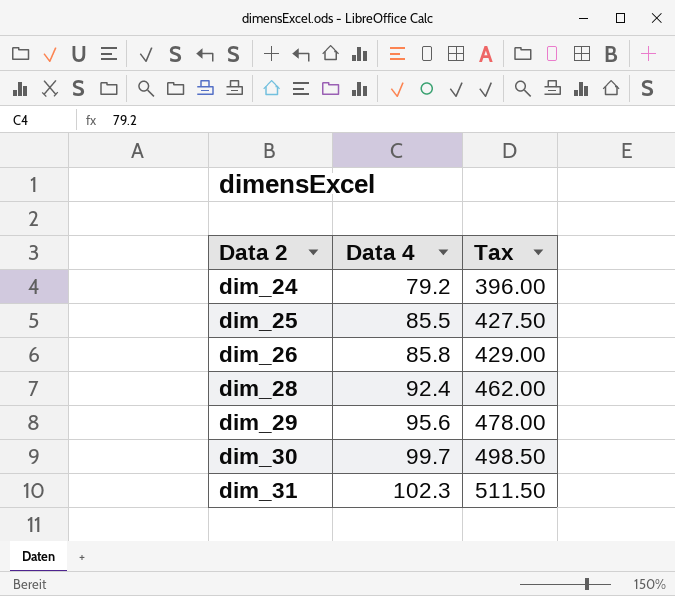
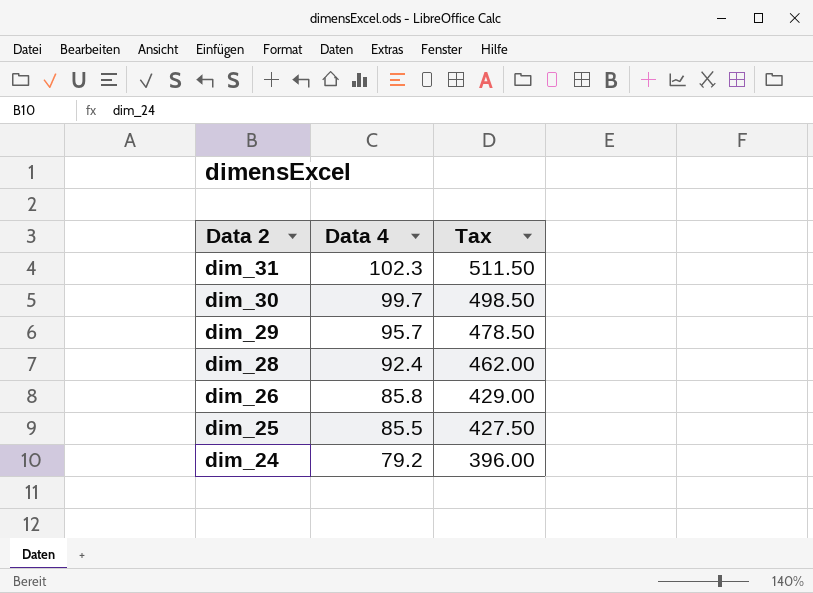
row order: Data 2 ascending -> Data 2 descending
dim_29 | Data 4: 95.6 -> 95.7
dim_29 | Tax: 478.00 -> 478.50

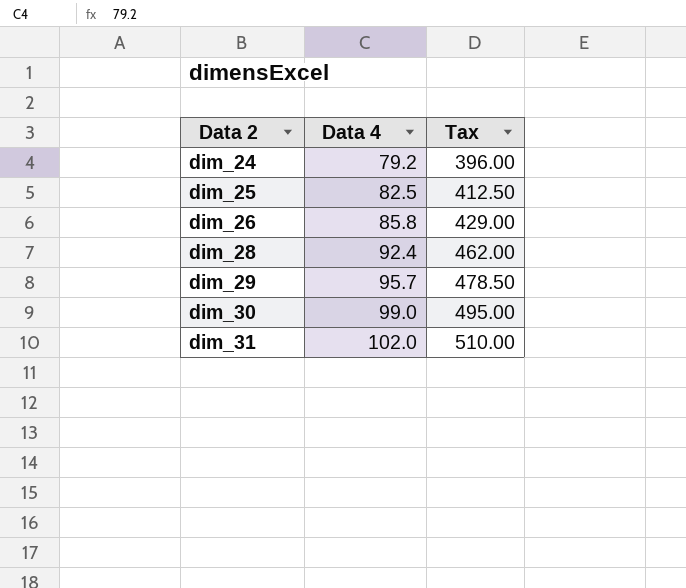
row order: Data 2 descending -> Data 2 ascending
dim_25 | Data 4: 85.5 -> 82.5
dim_25 | Tax: 427.50 -> 412.50
dim_30 | Data 4: 99.7 -> 99.0
dim_30 | Tax: 498.50 -> 495.00
dim_31 | Data 4: 102.3 -> 102.0
dim_31 | Tax: 511.50 -> 510.00

